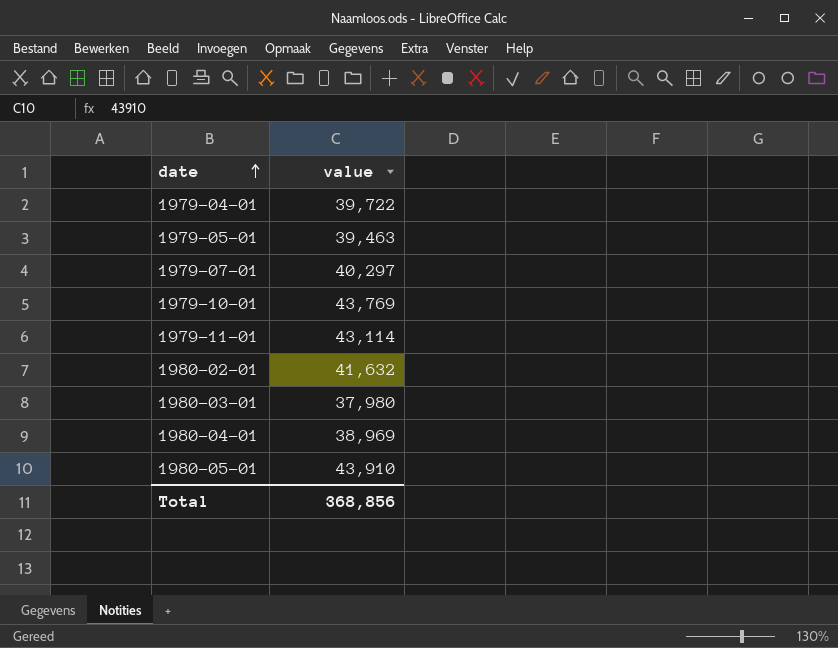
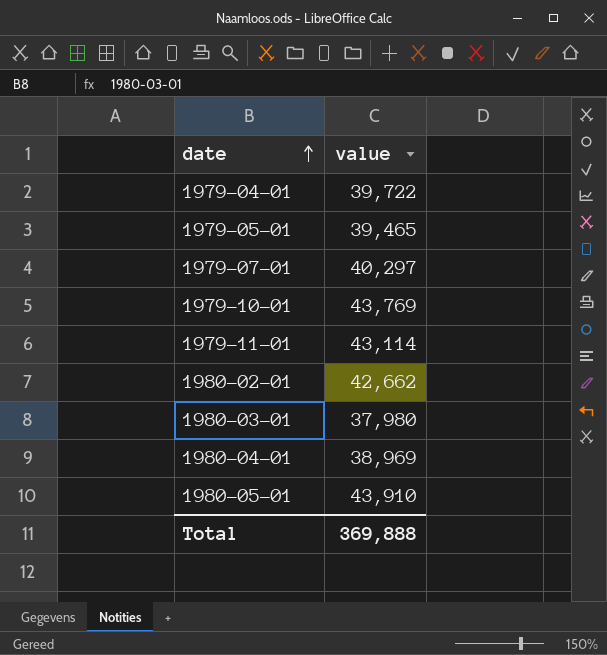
1979-05-01 | value: 39,463 -> 39,465
1980-02-01 | value: 41,632 -> 42,662
Total | value: 368,856 -> 369,888

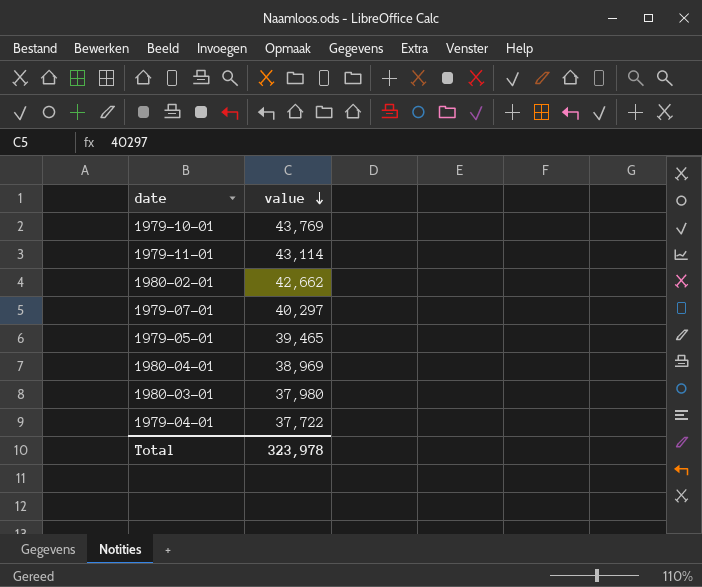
row order: date ascending -> value descending
row 1980-05-01: 43,910 -> none
1979-04-01 | value: 39,722 -> 37,722
Total | value: 369,888 -> 323,978

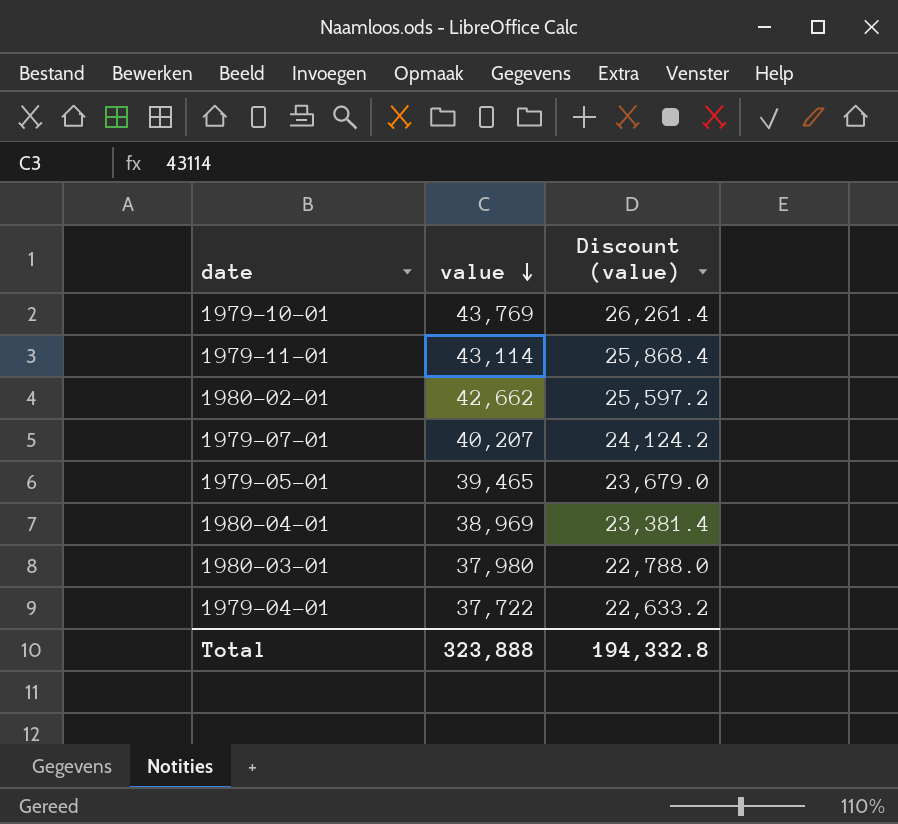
column Discount (value) | formula: none -> [value] * 0.6
1979-07-01 | value: 40,297 -> 40,207
Total | value: 323,978 -> 323,888

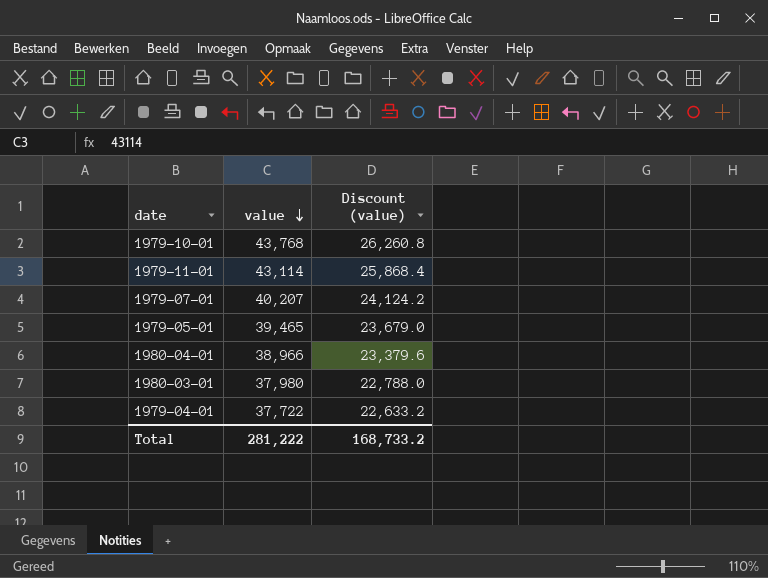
row 1980-02-01: 42,662 | 25,597.2 -> none
1979-10-01 | value: 43,769 -> 43,768
1979-10-01 | Discount (value): 26,261.4 -> 26,260.8
1980-04-01 | value: 38,969 -> 38,966
1980-04-01 | Discount (value): 23,381.4 -> 23,379.6
Total | value: 323,888 -> 281,222
Total | Discount (value): 194,332.8 -> 168,733.2

